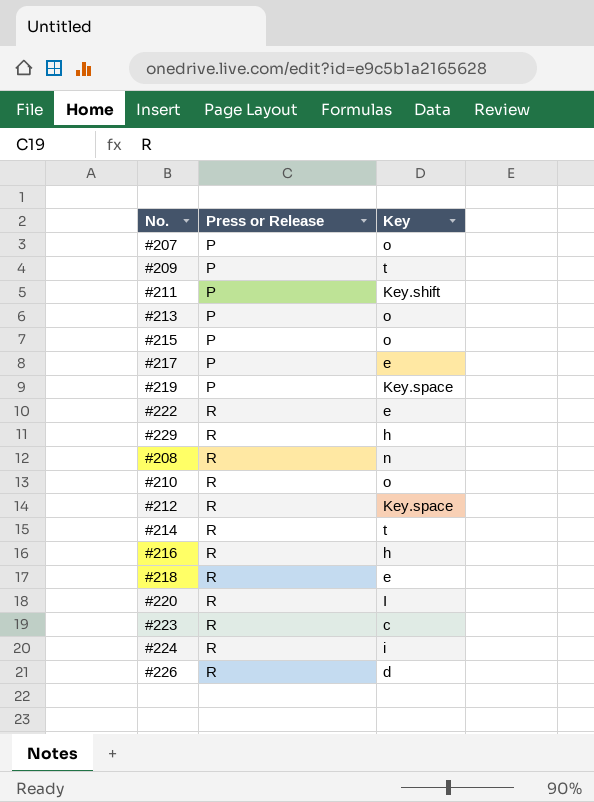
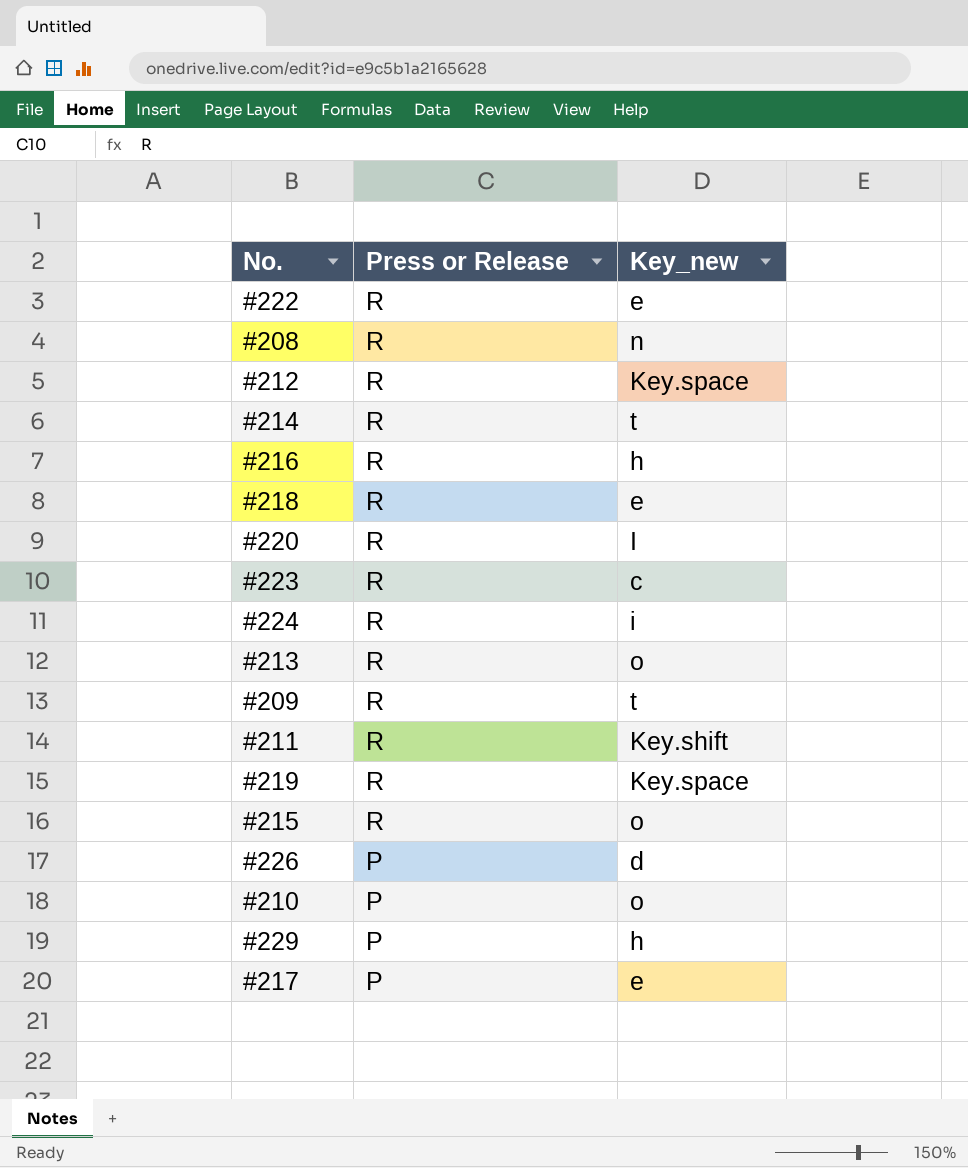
row order: Press or Release ascending -> Press or Release descending
column name: Key -> Key_new
row #207: P | o -> none
#213 | Press or Release: P -> R
#209 | Press or Release: P -> R
#211 | Press or Release: P -> R
#219 | Press or Release: P -> R
#215 | Press or Release: P -> R
#226 | Press or Release: R -> P
#210 | Press or Release: R -> P
#229 | Press or Release: R -> P

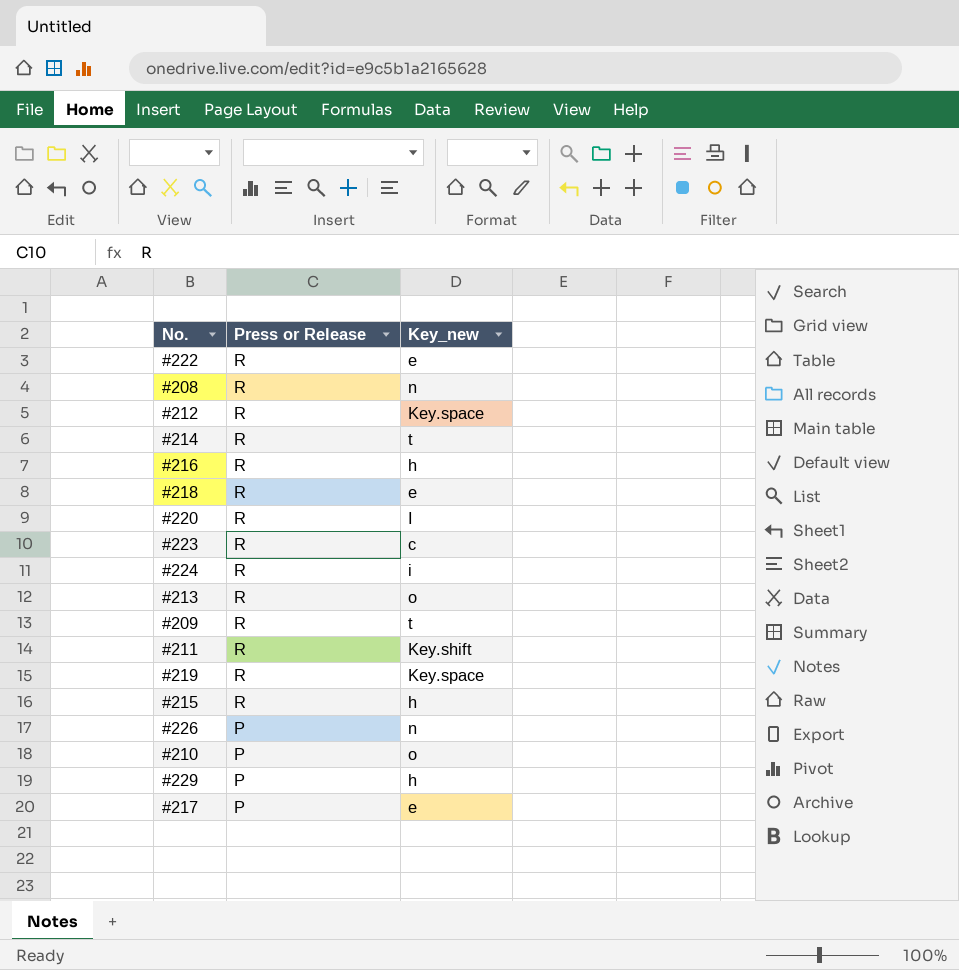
#215 | Key_new: o -> h
#226 | Key_new: d -> n

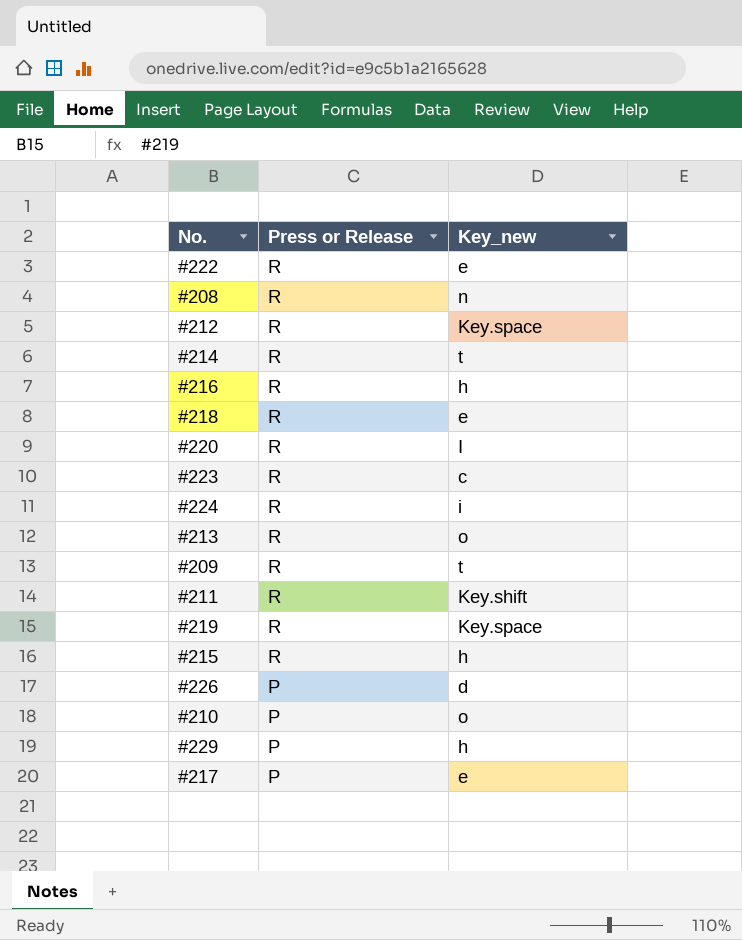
#226 | Key_new: n -> d

